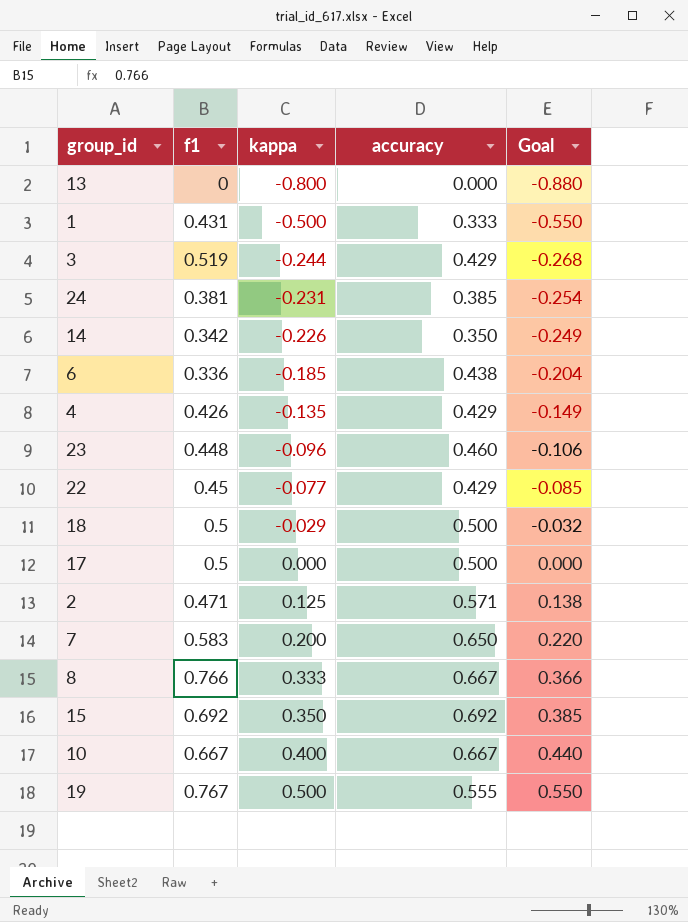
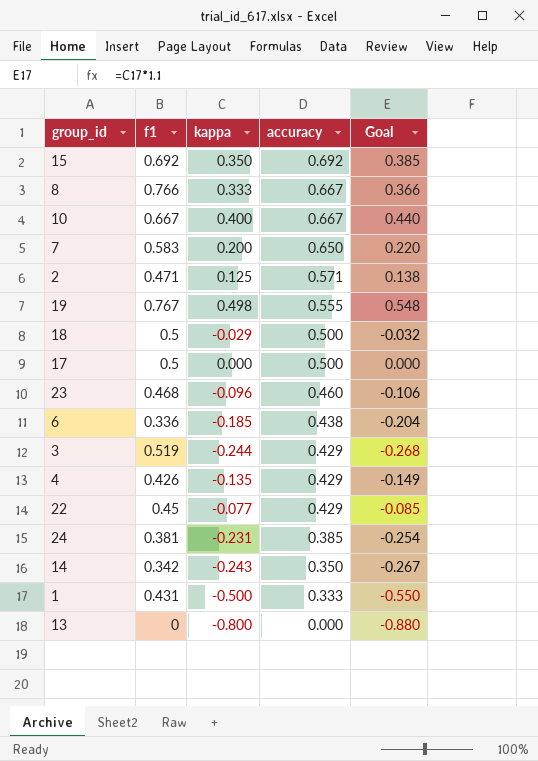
row order: kappa ascending -> accuracy descending
19 | kappa: 0.500 -> 0.498
19 | Goal: 0.550 -> 0.548
23 | f1: 0.448 -> 0.468
14 | kappa: -0.226 -> -0.243
14 | Goal: -0.249 -> -0.267

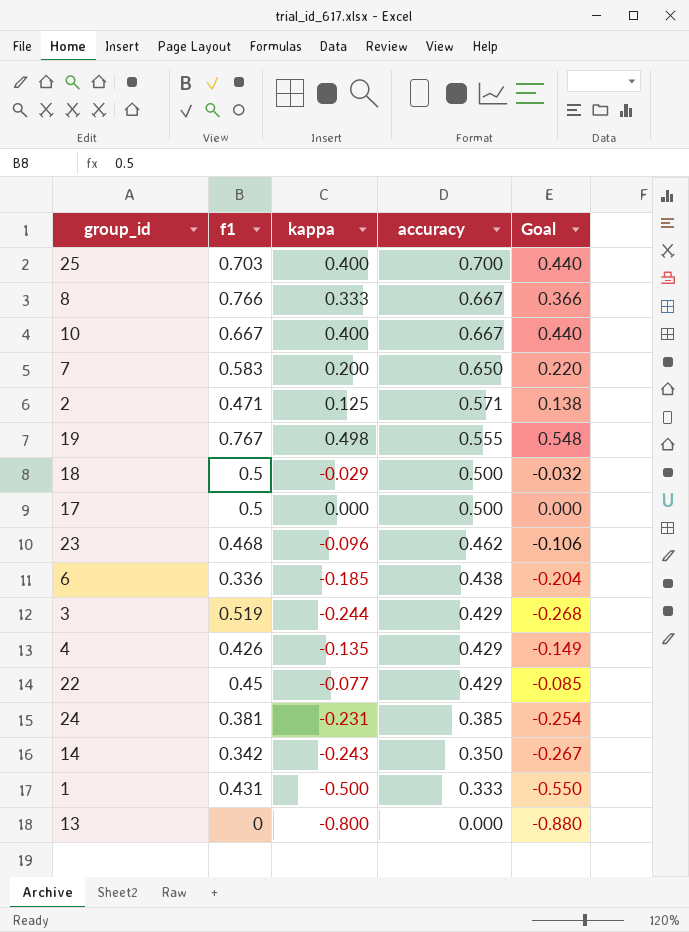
row 15: 0.692 | 0.350 | 0.692 | 0.385 -> none
row 25: none -> 0.703 | 0.400 | 0.700 | 0.440
23 | accuracy: 0.460 -> 0.462

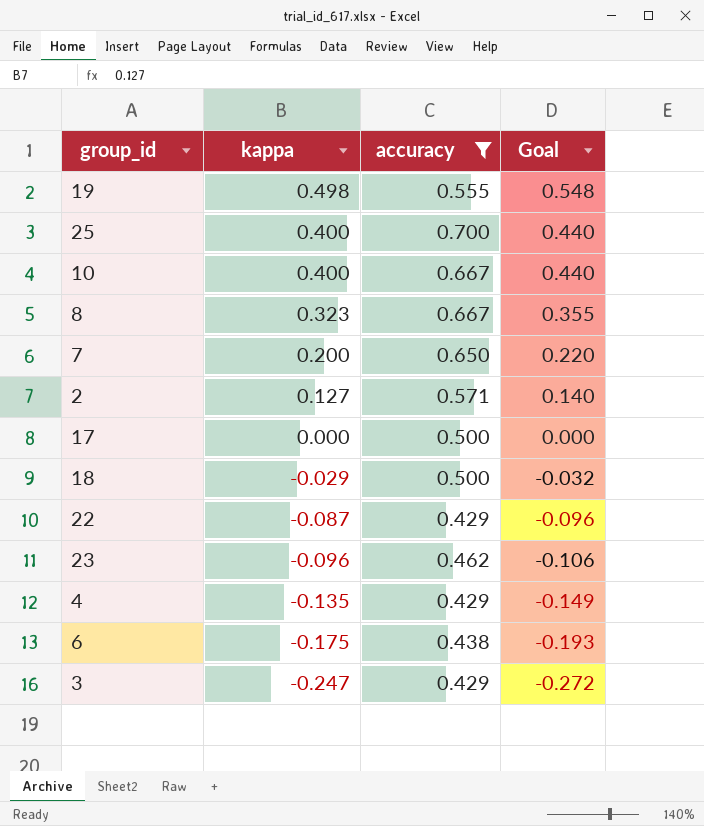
filter: none -> accuracy >= 0.429
row order: accuracy descending -> kappa descending
column f1 | position: 2 -> none
8 | kappa: 0.333 -> 0.323
8 | Goal: 0.366 -> 0.355
2 | kappa: 0.125 -> 0.127
2 | Goal: 0.138 -> 0.140
22 | kappa: -0.077 -> -0.087
22 | Goal: -0.085 -> -0.096
6 | kappa: -0.185 -> -0.175
6 | Goal: -0.204 -> -0.193
3 | kappa: -0.244 -> -0.247
3 | Goal: -0.268 -> -0.272

